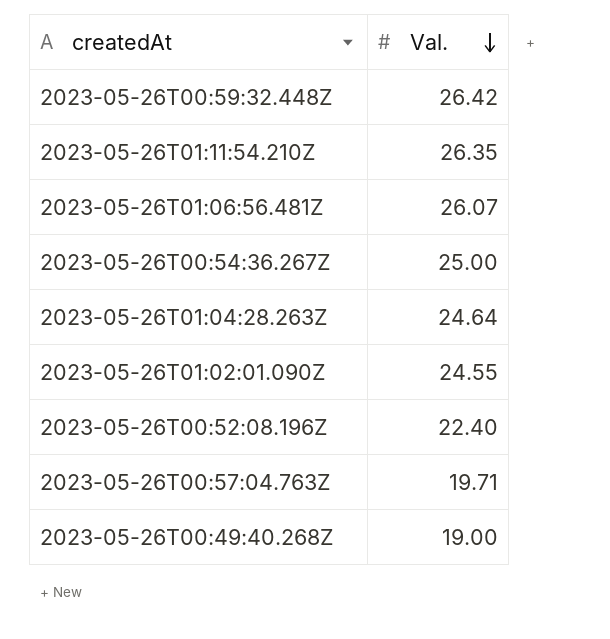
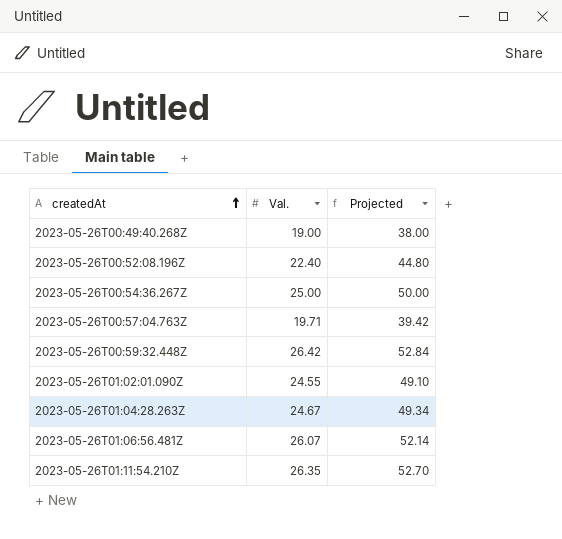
row order: Val. descending -> createdAt ascending
column Projected | formula: none -> [Val.] * 2
2023-05-26T01:04:28.263Z | Val.: 24.64 -> 24.67

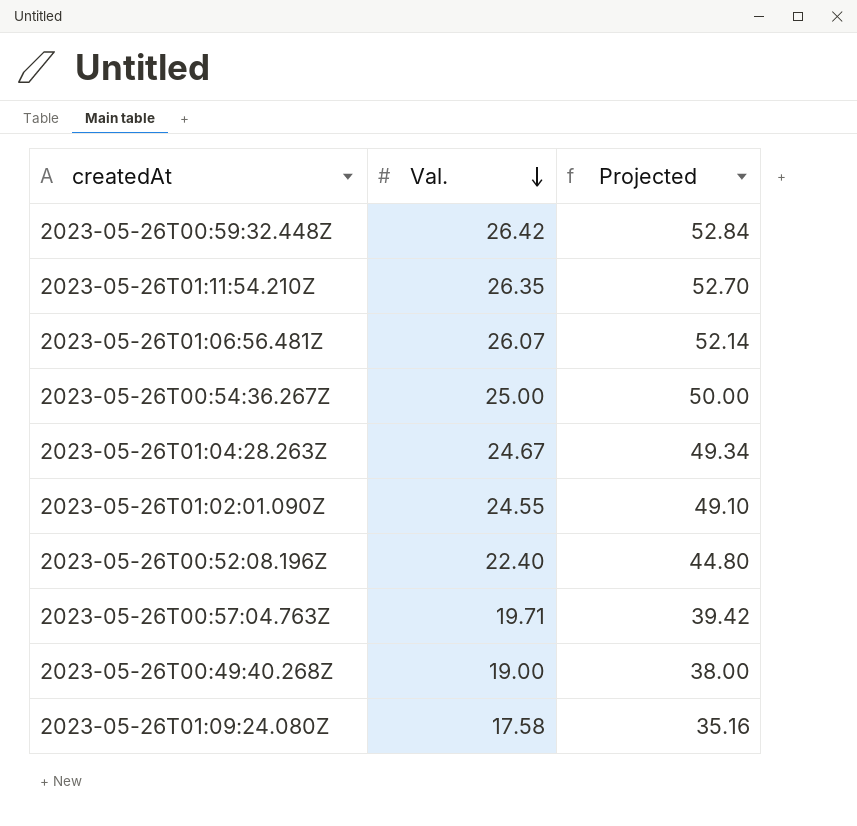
row order: createdAt ascending -> Val. descending
row 2023-05-26T01:09:24.080Z: none -> 17.58 | 35.16

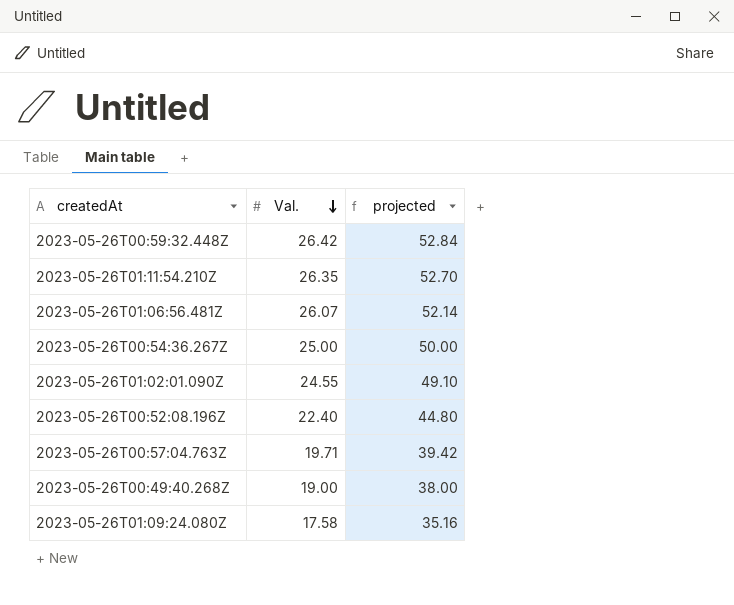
column name: Projected -> projected
row 2023-05-26T01:04:28.263Z: 24.67 | 49.34 -> none

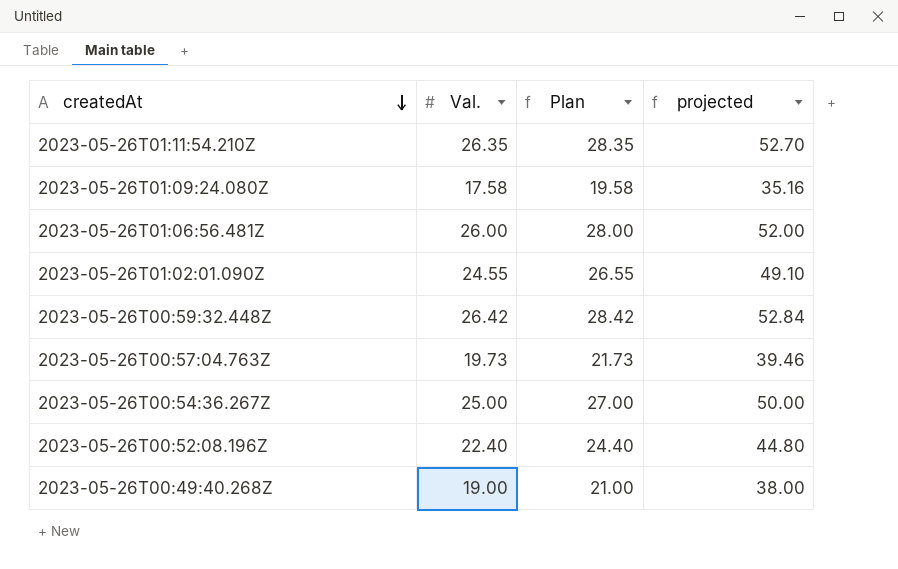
row order: Val. descending -> createdAt descending
column Plan | formula: none -> [Val.] + 2
2023-05-26T01:06:56.481Z | Val.: 26.07 -> 26.00
2023-05-26T01:06:56.481Z | projected: 52.14 -> 52.00
2023-05-26T00:57:04.763Z | Val.: 19.71 -> 19.73
2023-05-26T00:57:04.763Z | projected: 39.42 -> 39.46

